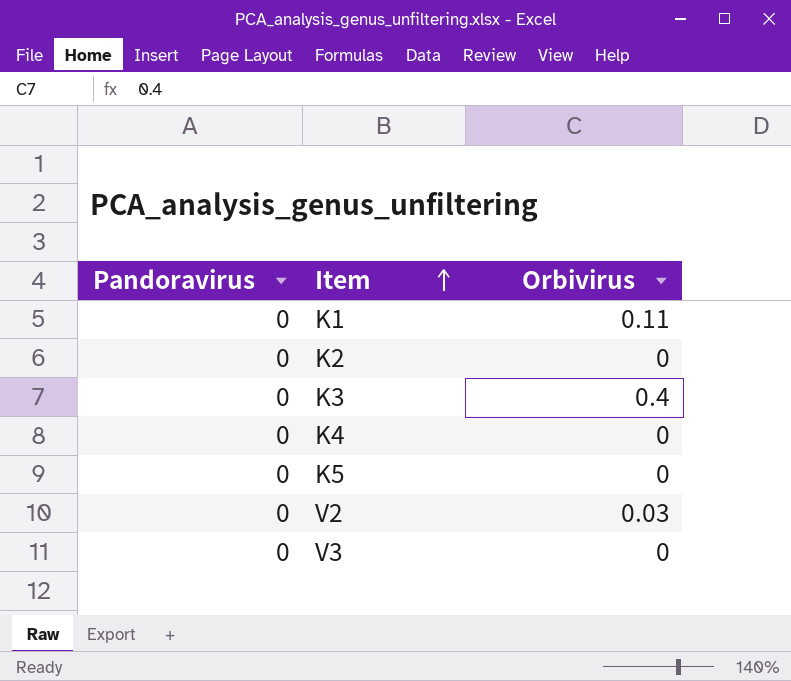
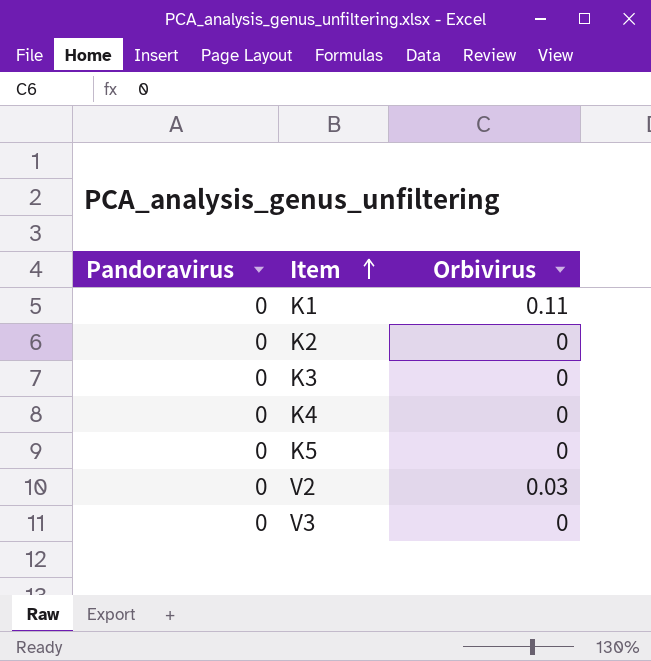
K3 | Orbivirus: 0.4 -> 0

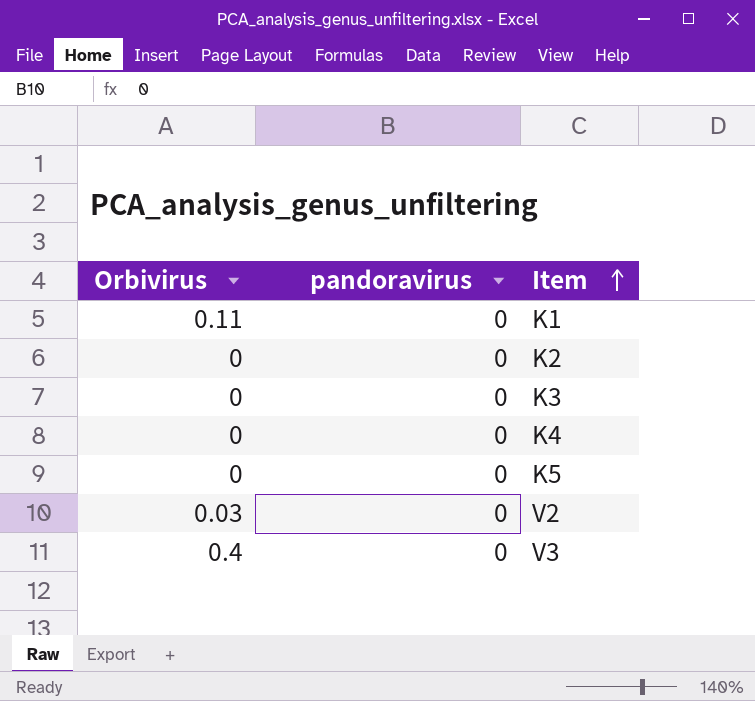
column Orbivirus | position: 3 -> 1
column name: Pandoravirus -> pandoravirus
V3 | Orbivirus: 0 -> 0.4

